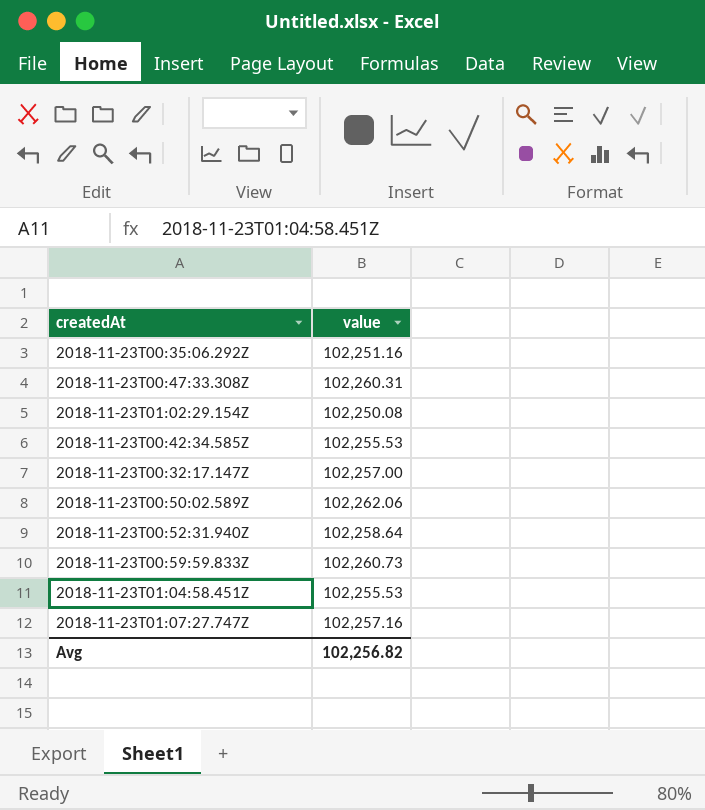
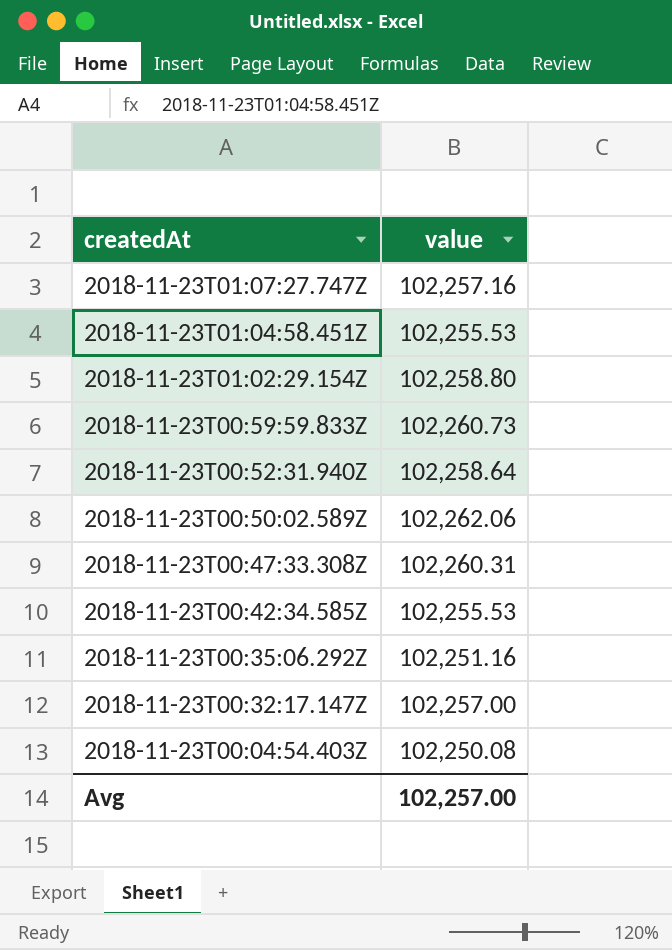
row order: none -> createdAt descending
2018-11-23T01:02:29.154Z | value: 102,250.08 -> 102,258.80
row 2018-11-23T00:04:54.403Z: none -> 102,250.08
Avg | value: 102,256.82 -> 102,257.00

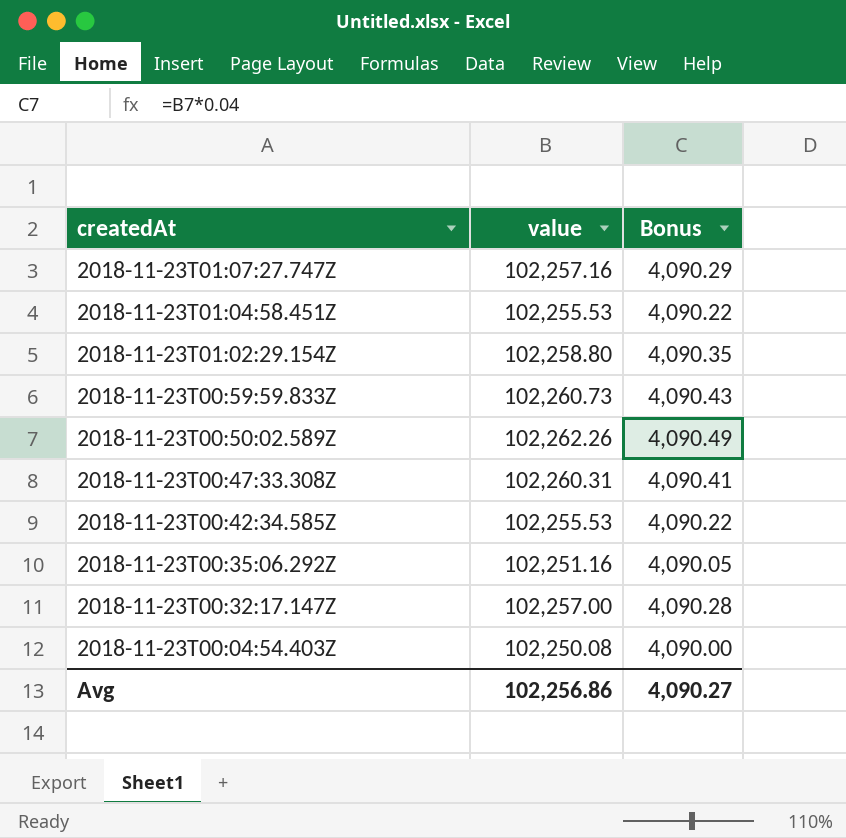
column Bonus | formula: none -> [value] * 0.04
row 2018-11-23T00:52:31.940Z: 102,258.64 -> none
2018-11-23T00:50:02.589Z | value: 102,262.06 -> 102,262.26
Avg | value: 102,257.00 -> 102,256.86

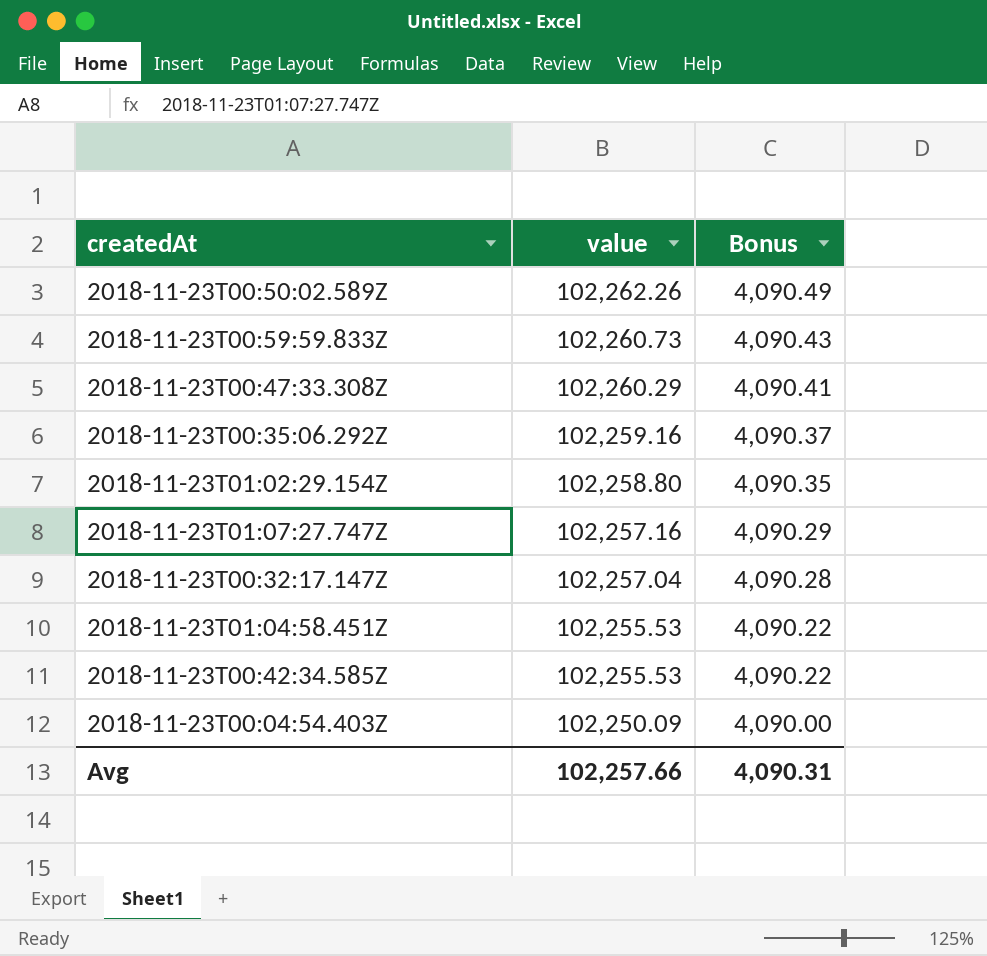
row order: createdAt descending -> value descending
2018-11-23T00:47:33.308Z | value: 102,260.31 -> 102,260.29
2018-11-23T00:35:06.292Z | value: 102,251.16 -> 102,259.16
2018-11-23T00:35:06.292Z | Bonus: 4,090.05 -> 4,090.37
2018-11-23T00:32:17.147Z | value: 102,257.00 -> 102,257.04
2018-11-23T00:04:54.403Z | value: 102,250.08 -> 102,250.09
Avg | value: 102,256.86 -> 102,257.66
Avg | Bonus: 4,090.27 -> 4,090.31

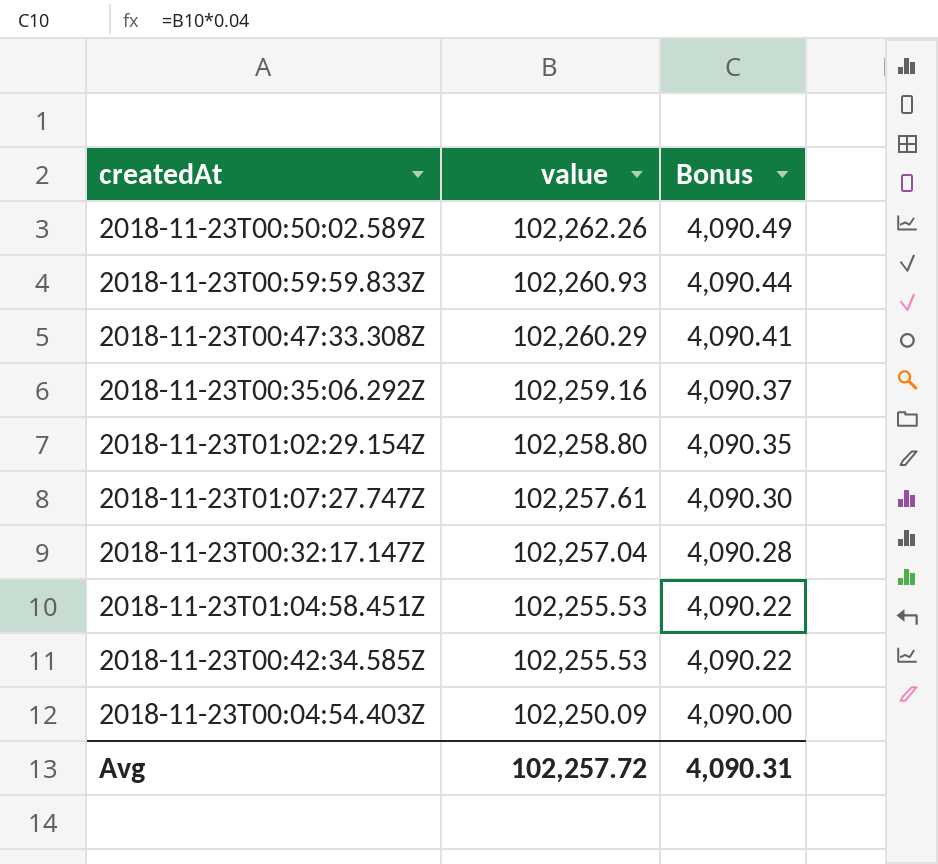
2018-11-23T00:59:59.833Z | value: 102,260.73 -> 102,260.93
2018-11-23T00:59:59.833Z | Bonus: 4,090.43 -> 4,090.44
2018-11-23T01:07:27.747Z | value: 102,257.16 -> 102,257.61
2018-11-23T01:07:27.747Z | Bonus: 4,090.29 -> 4,090.30
Avg | value: 102,257.66 -> 102,257.72

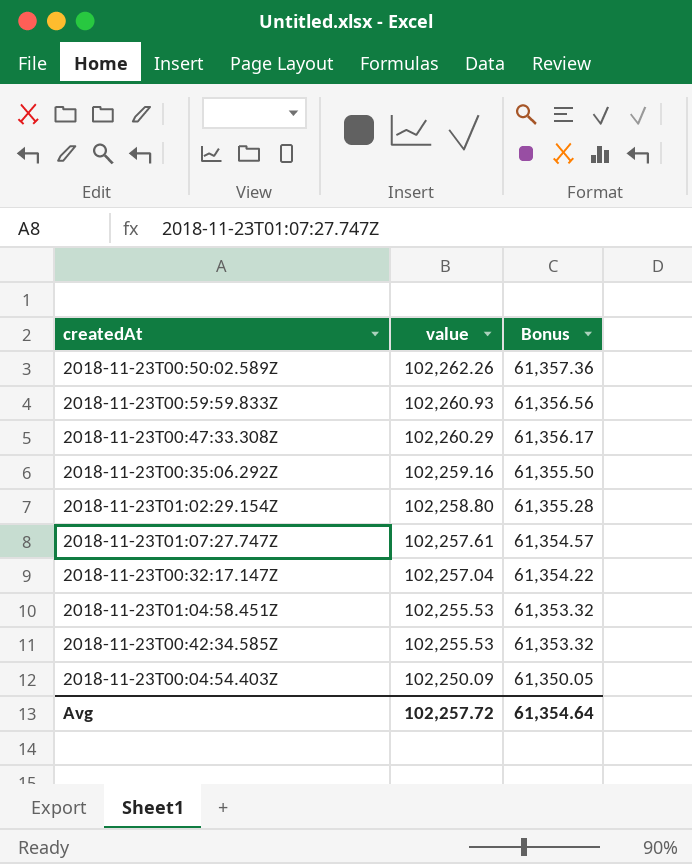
column Bonus | formula: [value] * 0.04 -> [value] * 0.6
Avg | Bonus: 4,090.31 -> 61,354.64

